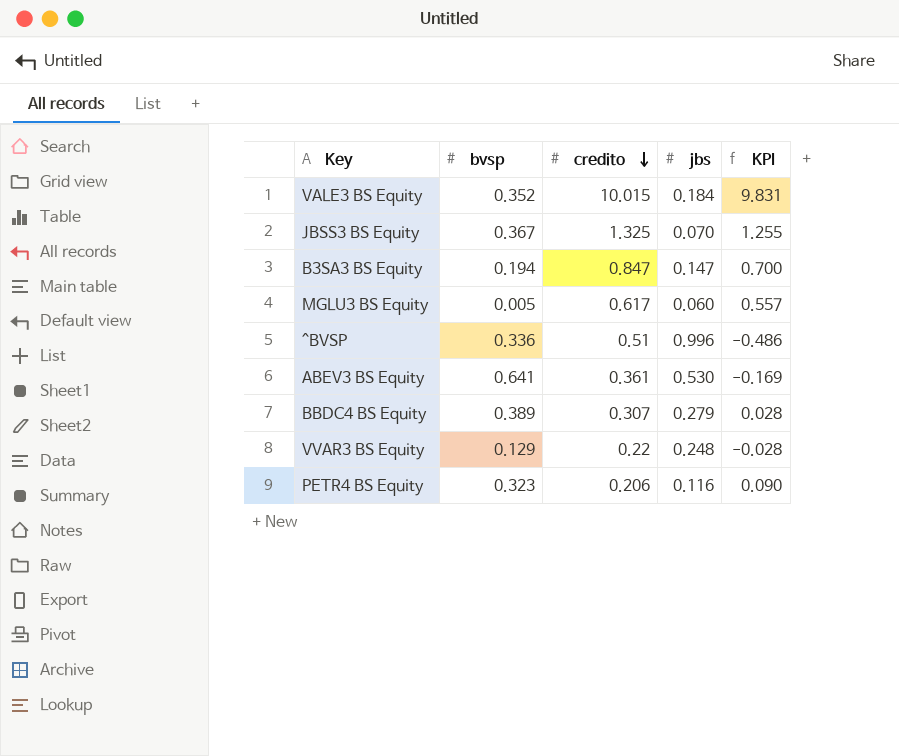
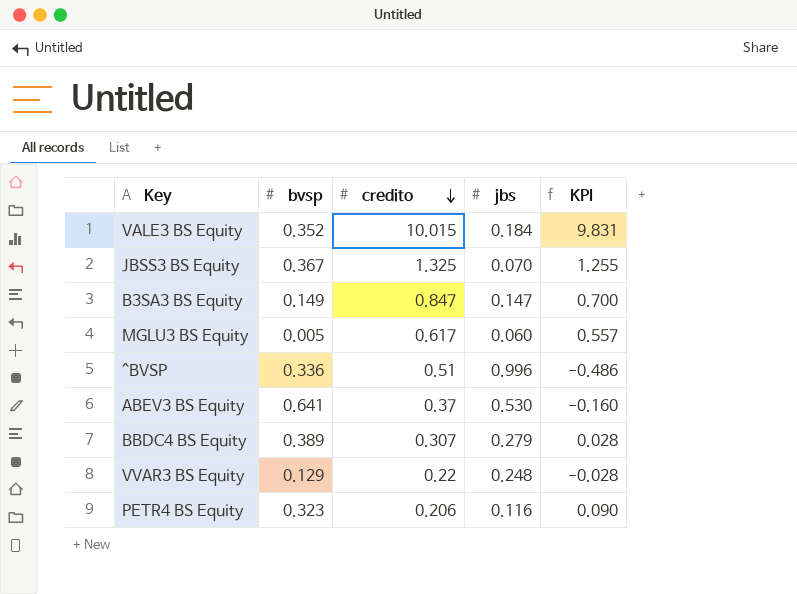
B3SA3 BS Equity | bvsp: 0.194 -> 0.149
ABEV3 BS Equity | credito: 0.361 -> 0.37
ABEV3 BS Equity | KPI: -0.169 -> -0.160

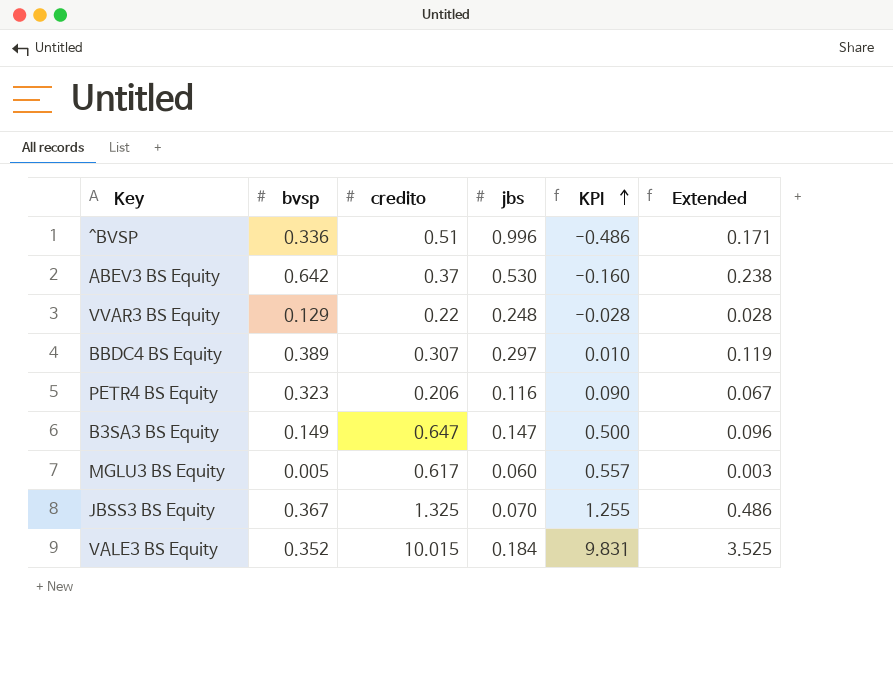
row order: credito descending -> KPI ascending
column Extended | formula: none -> [bvsp] * [credito]
ABEV3 BS Equity | bvsp: 0.641 -> 0.642
BBDC4 BS Equity | jbs: 0.279 -> 0.297
BBDC4 BS Equity | KPI: 0.028 -> 0.010
B3SA3 BS Equity | credito: 0.847 -> 0.647
B3SA3 BS Equity | KPI: 0.700 -> 0.500

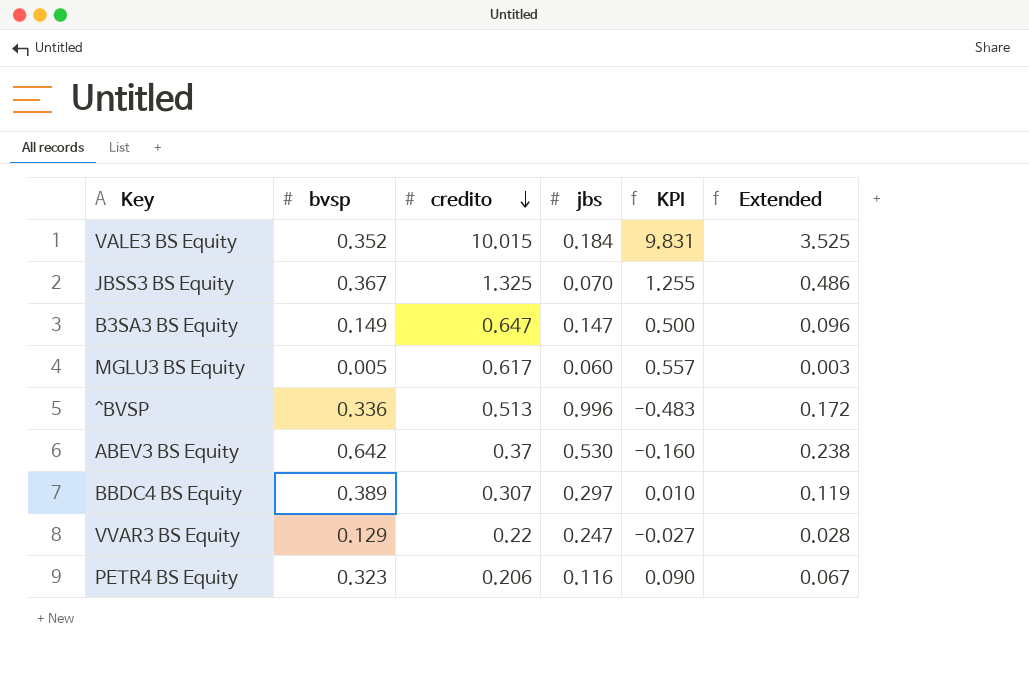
row order: KPI ascending -> credito descending
^BVSP | credito: 0.51 -> 0.513
^BVSP | KPI: -0.486 -> -0.483
^BVSP | Extended: 0.171 -> 0.172
VVAR3 BS Equity | jbs: 0.248 -> 0.247
VVAR3 BS Equity | KPI: -0.028 -> -0.027

